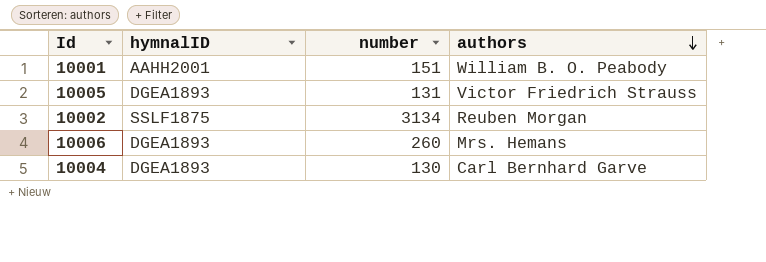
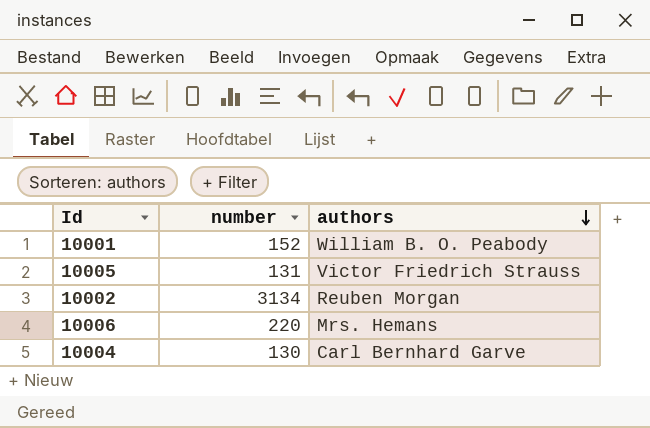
column hymnalID | position: 2 -> none
10001 | number: 151 -> 152
10006 | number: 260 -> 220

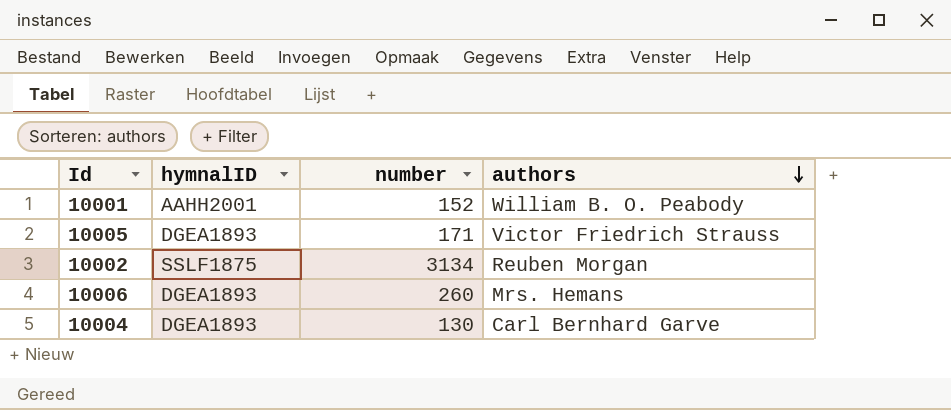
column hymnalID | position: none -> 2
10005 | number: 131 -> 171
10006 | number: 220 -> 260

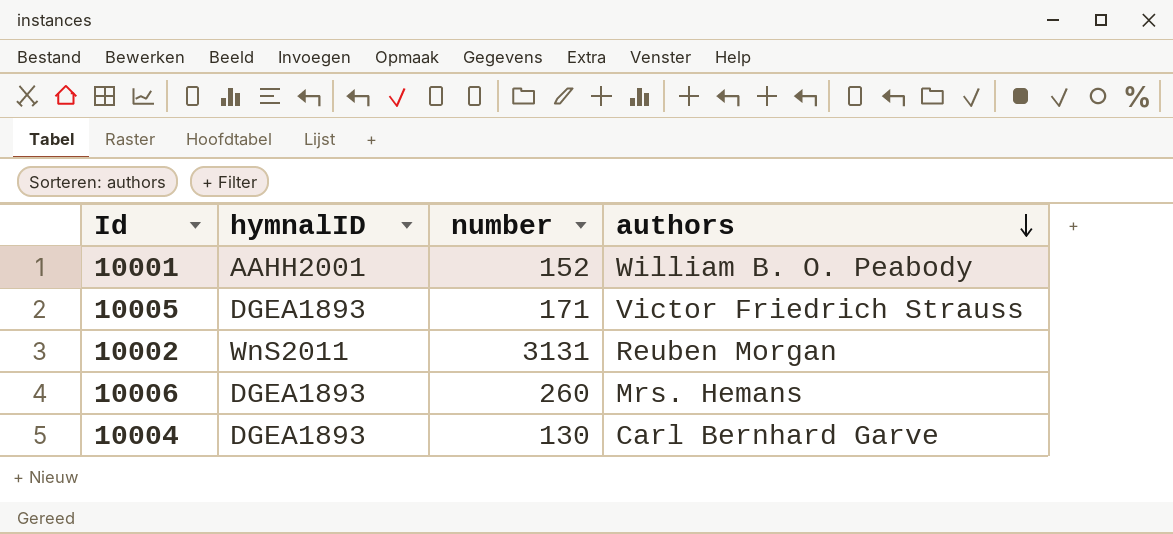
10002 | hymnalID: SSLF1875 -> WnS2011
10002 | number: 3134 -> 3131

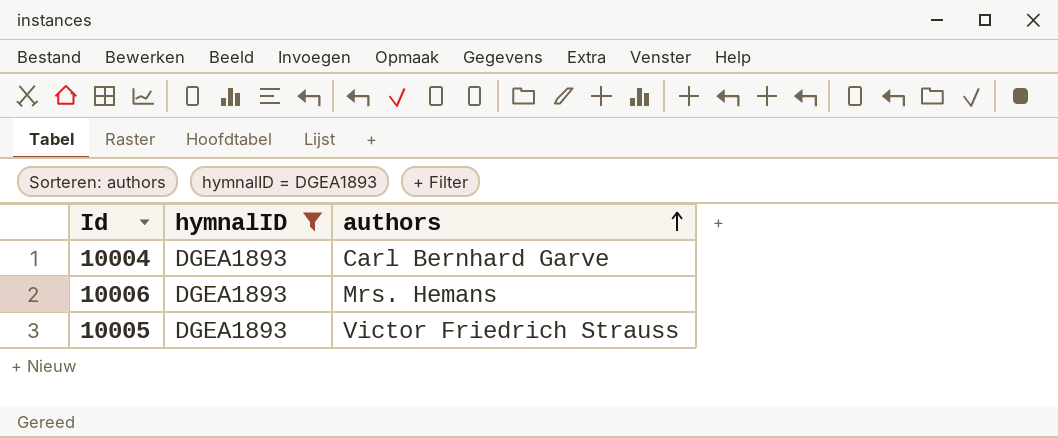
filter: none -> hymnalID = DGEA1893
row order: authors descending -> authors ascending
column number | position: 3 -> none

